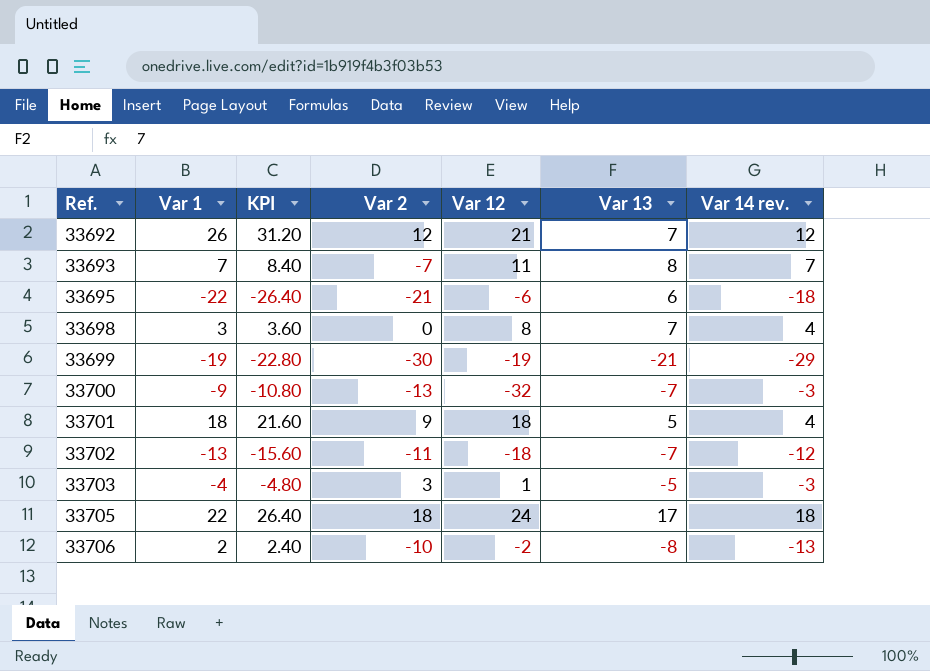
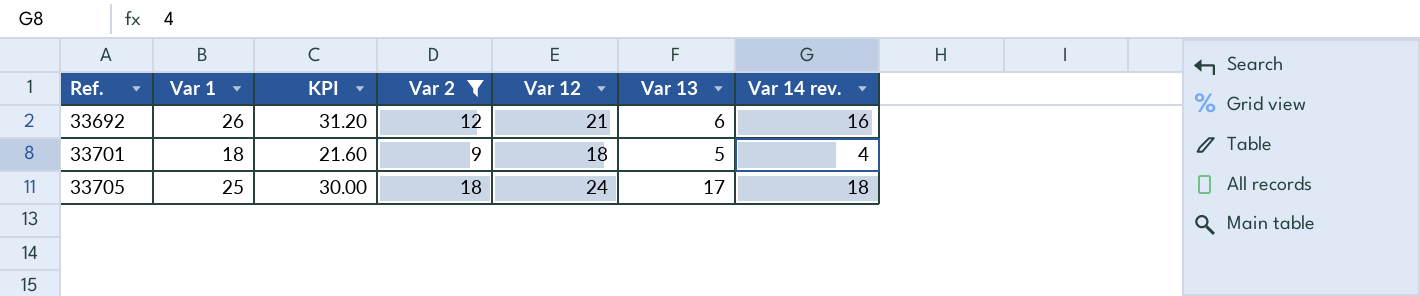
filter: none -> Var 2 >= 9
33692 | Var 13: 7 -> 6
33692 | Var 14 rev.: 12 -> 16
33705 | Var 1: 22 -> 25
33705 | KPI: 26.40 -> 30.00

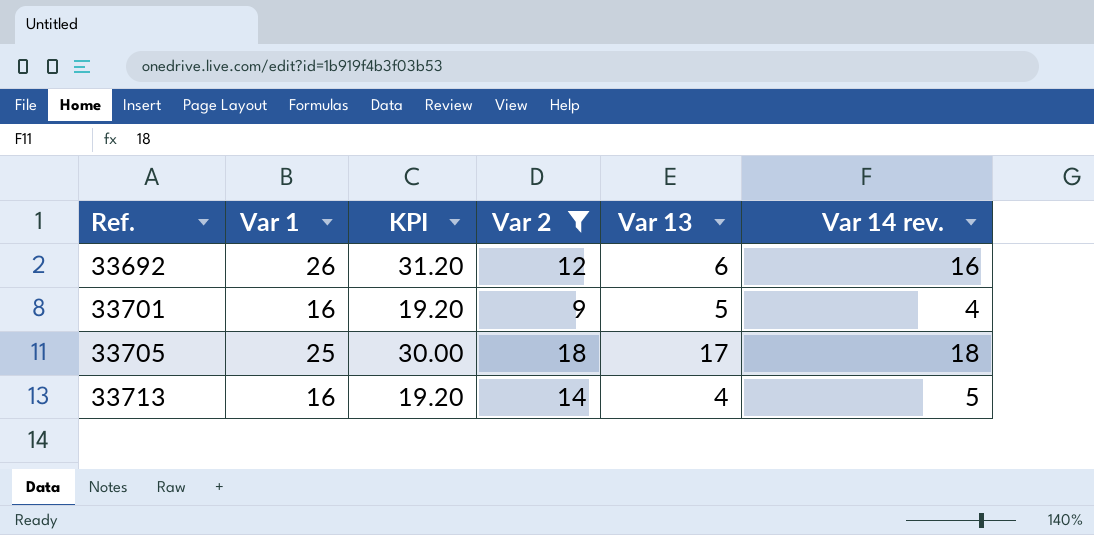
column Var 12 | position: 5 -> none
33701 | Var 1: 18 -> 16
33701 | KPI: 21.60 -> 19.20
row 33713: none -> 16 | 19.20 | 14 | 4 | 5

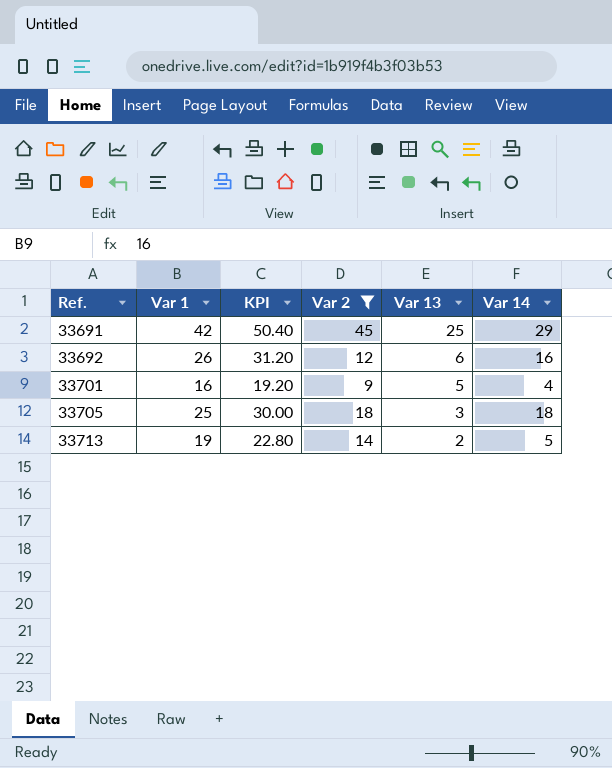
column name: Var 14 rev. -> Var 14
row 33691: none -> 42 | 50.40 | 45 | 25 | 29
33705 | Var 13: 17 -> 3
33713 | Var 1: 16 -> 19
33713 | KPI: 19.20 -> 22.80
33713 | Var 13: 4 -> 2

